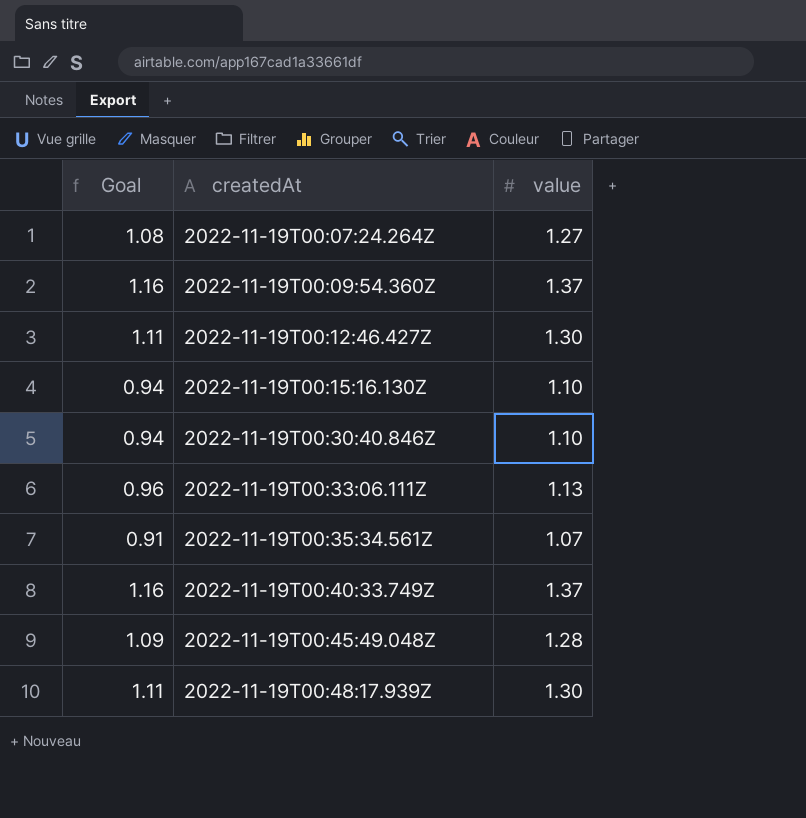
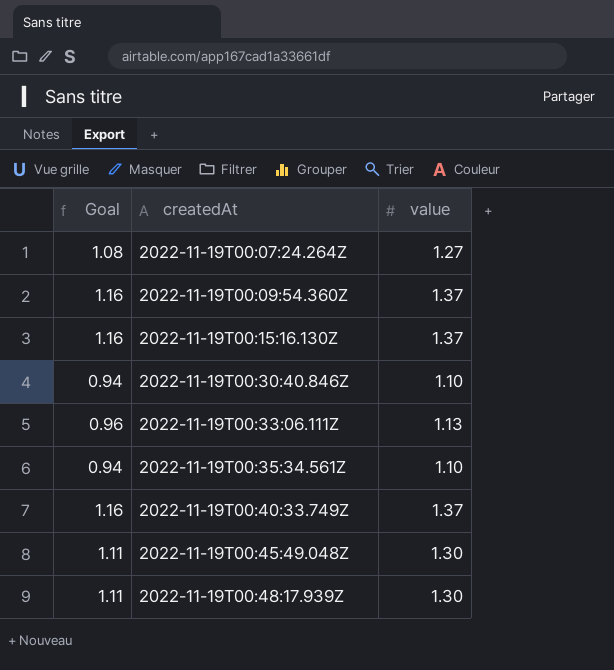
row 2022-11-19T00:12:46.427Z: 1.11 | 1.30 -> none
2022-11-19T00:15:16.130Z | Goal: 0.94 -> 1.16
2022-11-19T00:15:16.130Z | value: 1.10 -> 1.37
2022-11-19T00:35:34.561Z | Goal: 0.91 -> 0.94
2022-11-19T00:35:34.561Z | value: 1.07 -> 1.10
2022-11-19T00:45:49.048Z | Goal: 1.09 -> 1.11
2022-11-19T00:45:49.048Z | value: 1.28 -> 1.30

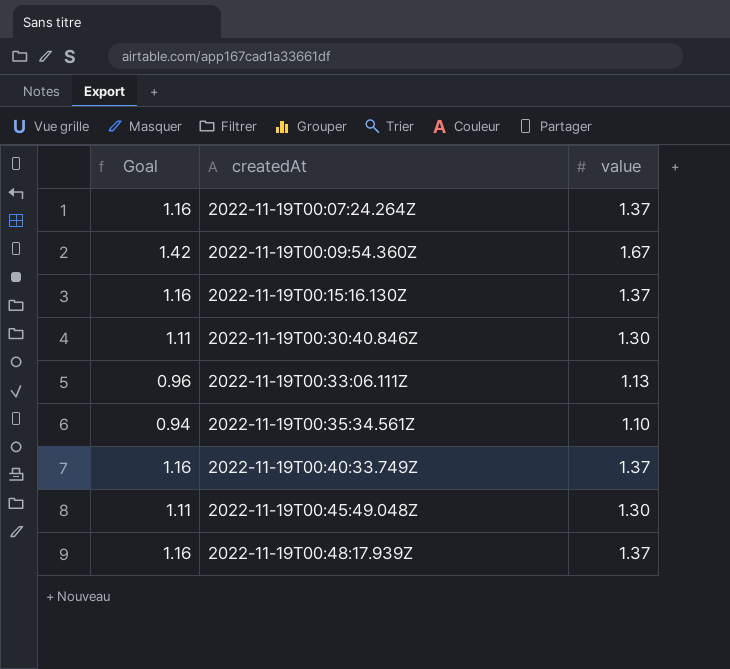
2022-11-19T00:07:24.264Z | Goal: 1.08 -> 1.16
2022-11-19T00:07:24.264Z | value: 1.27 -> 1.37
2022-11-19T00:09:54.360Z | Goal: 1.16 -> 1.42
2022-11-19T00:09:54.360Z | value: 1.37 -> 1.67
2022-11-19T00:30:40.846Z | Goal: 0.94 -> 1.11
2022-11-19T00:30:40.846Z | value: 1.10 -> 1.30
2022-11-19T00:48:17.939Z | Goal: 1.11 -> 1.16
2022-11-19T00:48:17.939Z | value: 1.30 -> 1.37

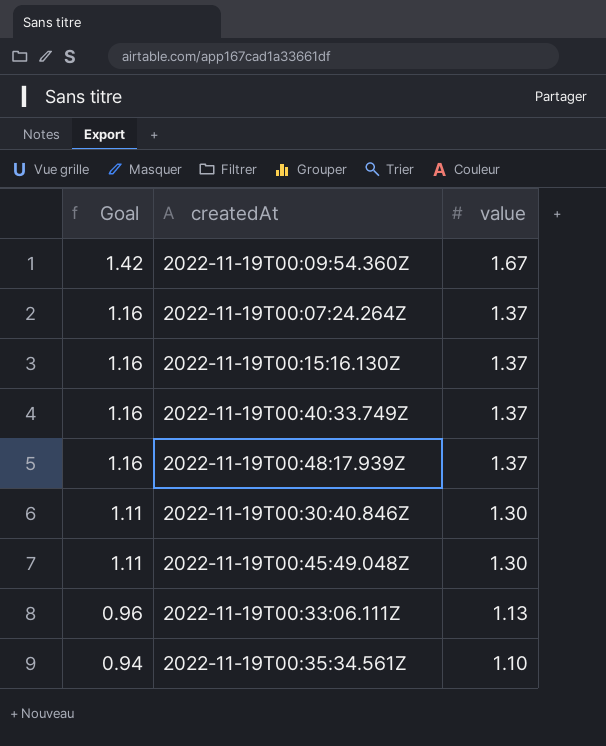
row order: createdAt ascending -> Goal descending

